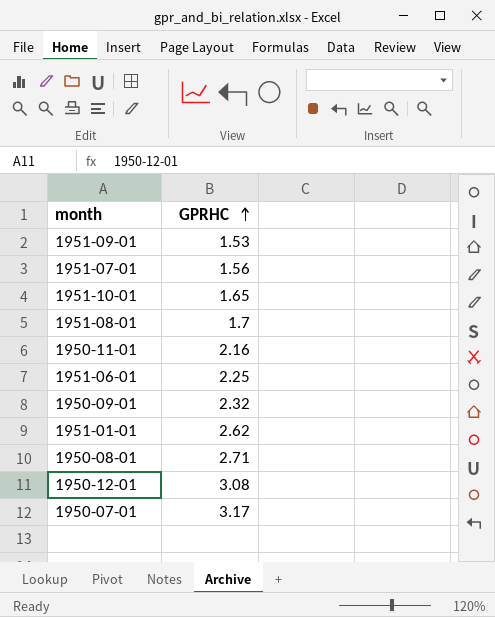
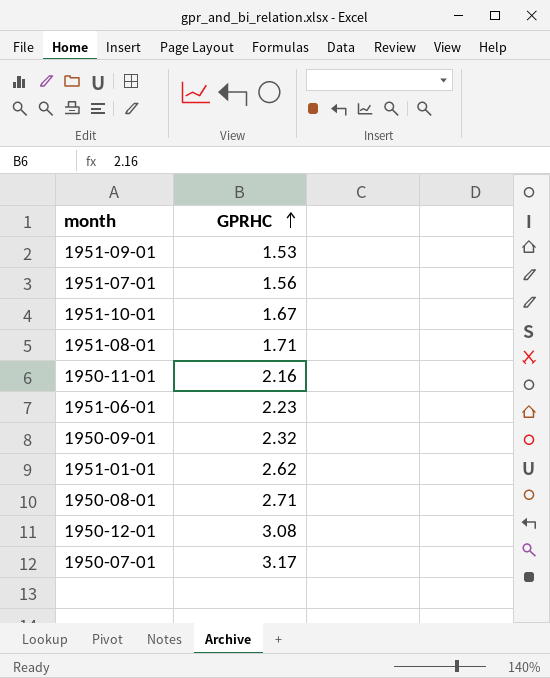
1951-10-01 | GPRHC: 1.65 -> 1.67
1951-08-01 | GPRHC: 1.7 -> 1.71
1951-06-01 | GPRHC: 2.25 -> 2.23

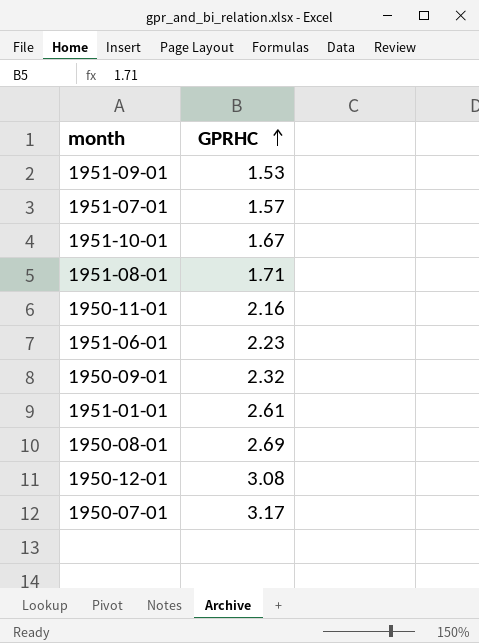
1951-07-01 | GPRHC: 1.56 -> 1.57
1951-01-01 | GPRHC: 2.62 -> 2.61
1950-08-01 | GPRHC: 2.71 -> 2.69

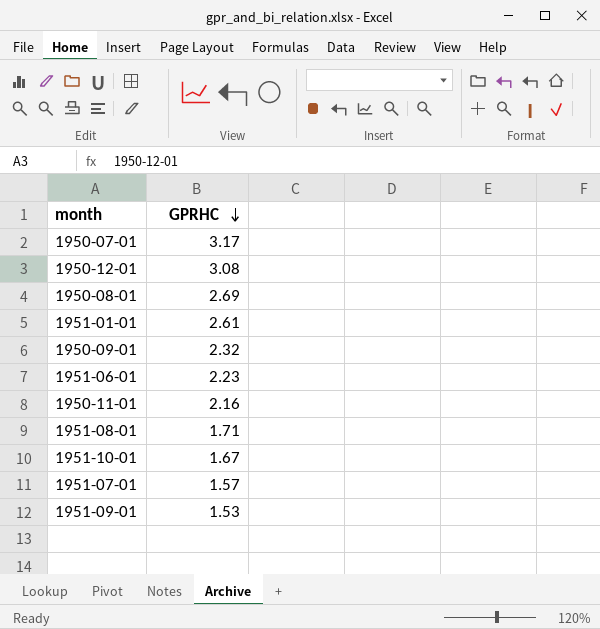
row order: GPRHC ascending -> GPRHC descending

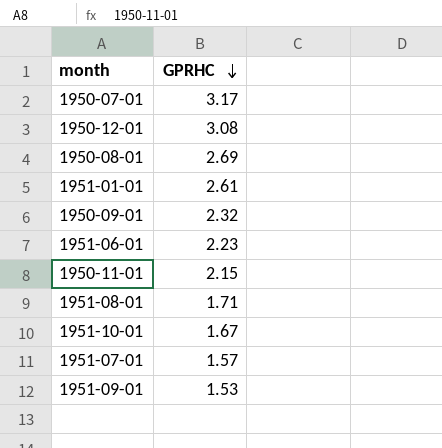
1950-11-01 | GPRHC: 2.16 -> 2.15

